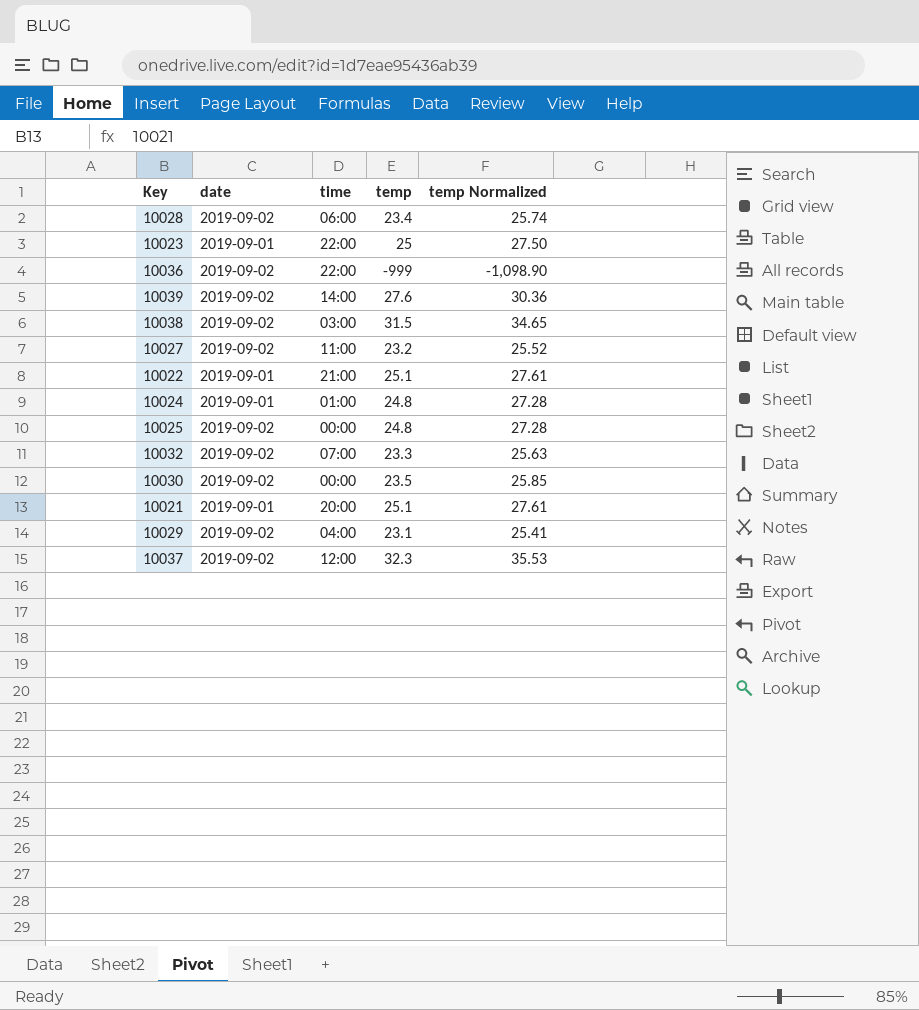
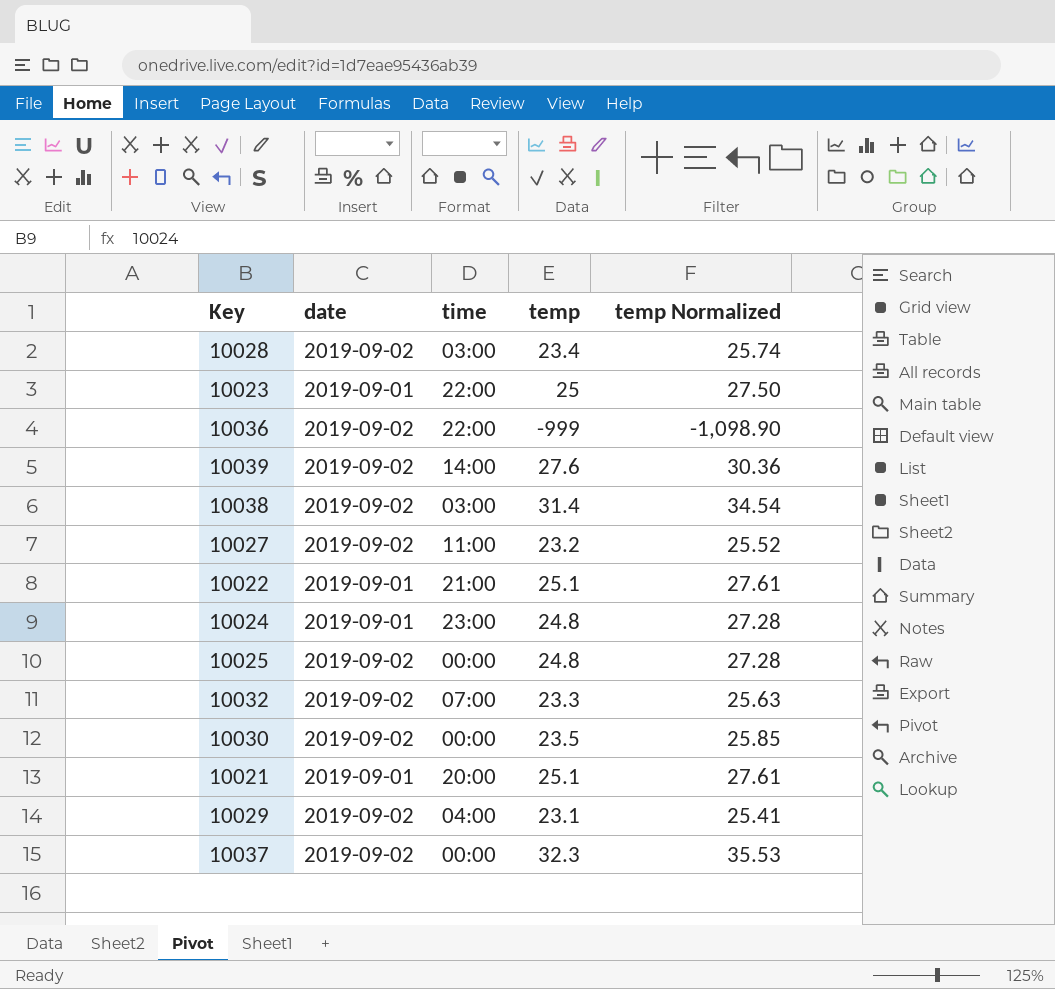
10028 | time: 06:00 -> 03:00
10038 | temp: 31.5 -> 31.4
10038 | temp Normalized: 34.65 -> 34.54
10024 | time: 01:00 -> 23:00
10037 | time: 12:00 -> 00:00

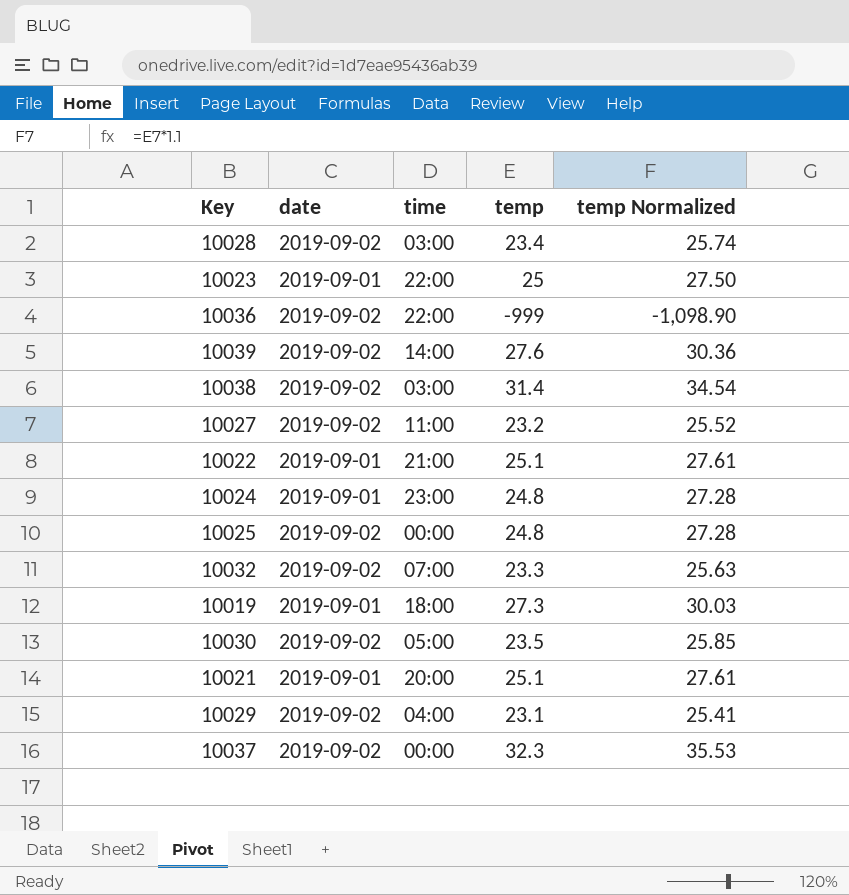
row 10019: none -> 2019-09-01 | 18:00 | 27.3 | 30.03
10030 | time: 00:00 -> 05:00

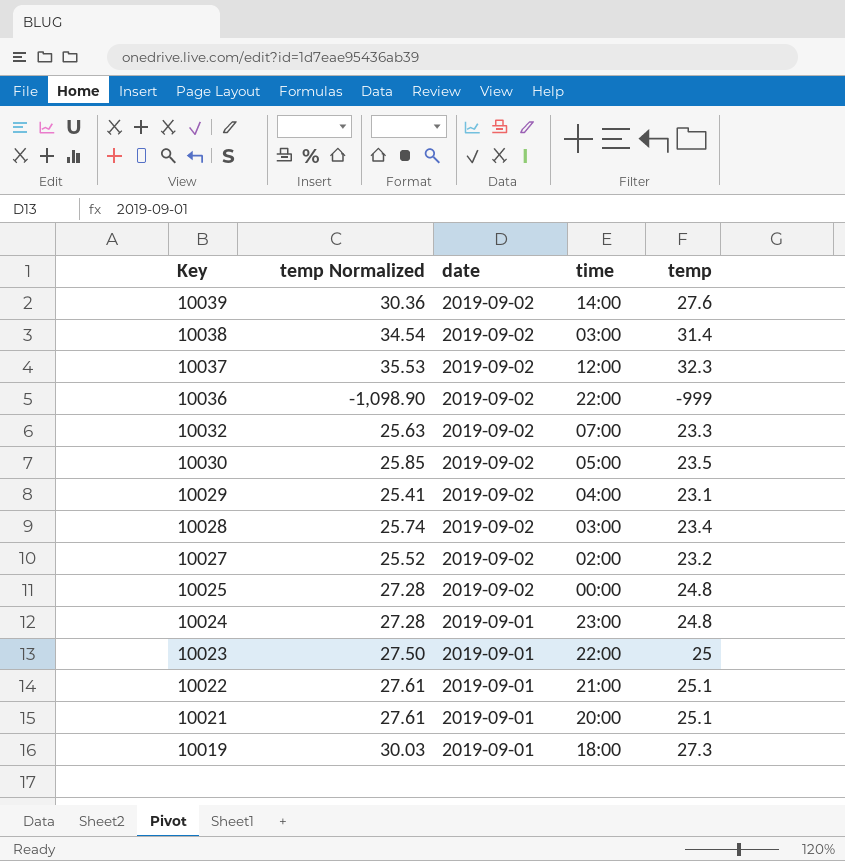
row order: none -> Key descending
column temp Normalized | position: 5 -> 2
10037 | time: 00:00 -> 12:00
10027 | time: 11:00 -> 02:00

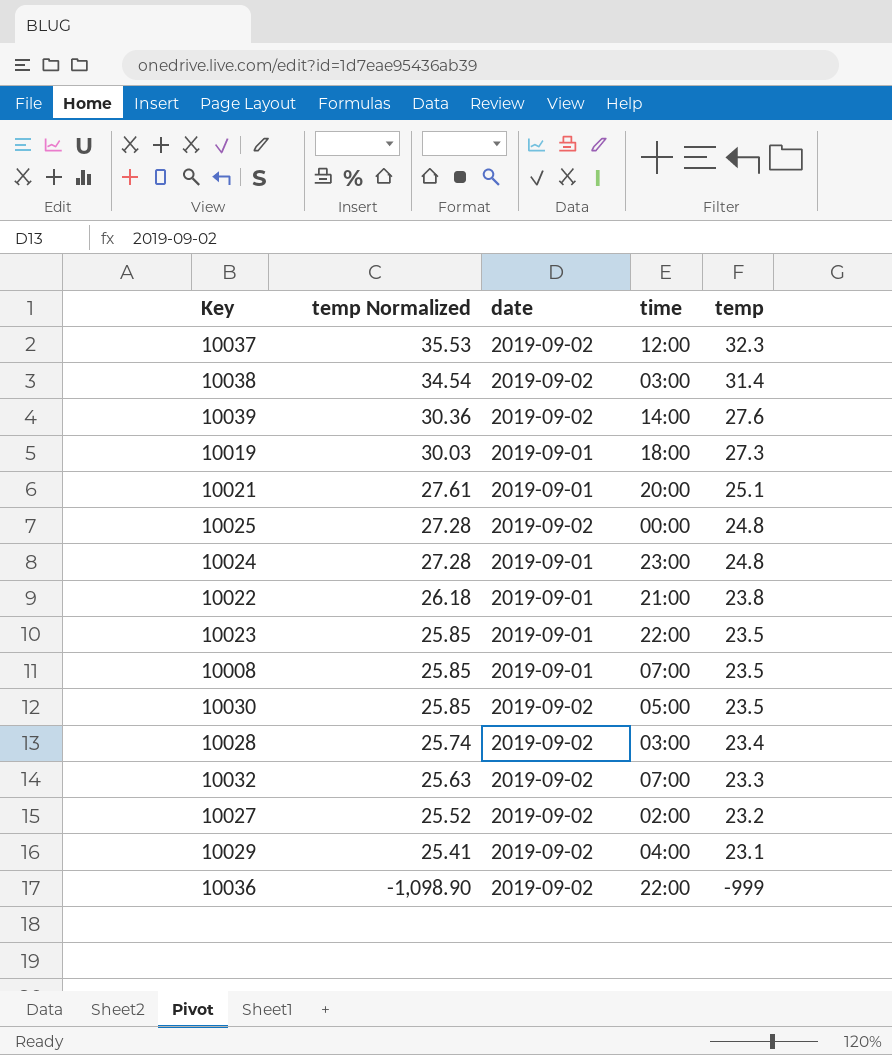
row order: Key descending -> temp Normalized descending
10022 | temp Normalized: 27.61 -> 26.18
10022 | temp: 25.1 -> 23.8
10023 | temp Normalized: 27.50 -> 25.85
10023 | temp: 25 -> 23.5
row 10008: none -> 25.85 | 2019-09-01 | 07:00 | 23.5

